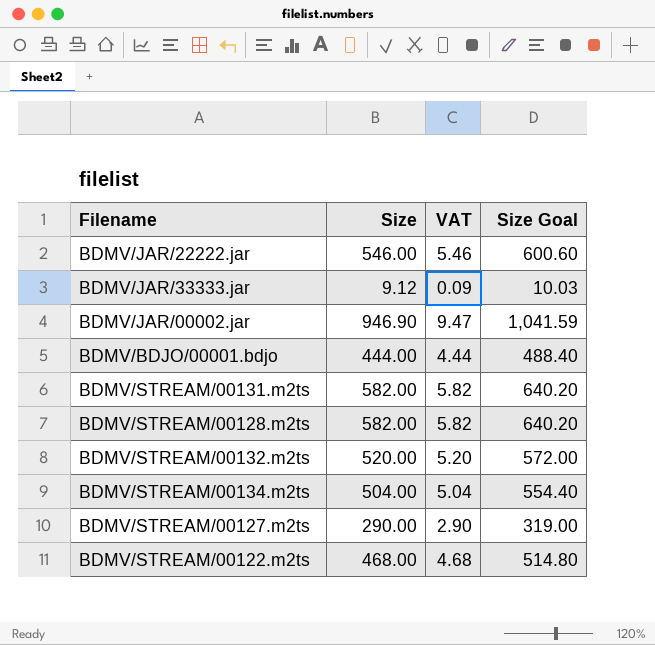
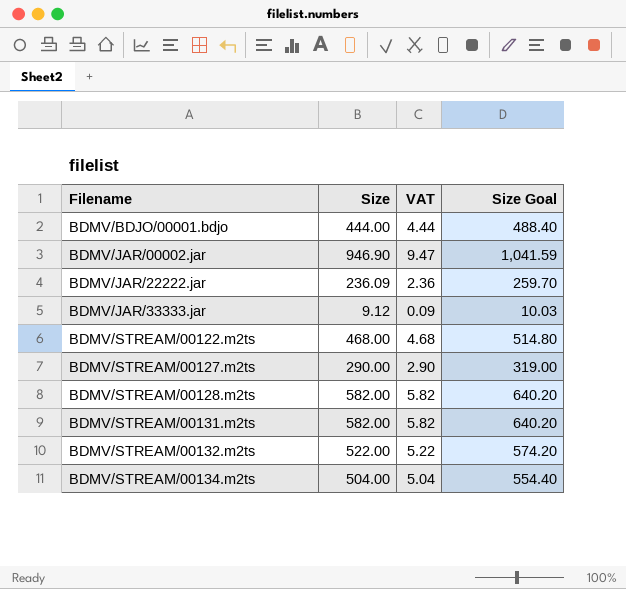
row order: none -> Filename ascending
BDMV/JAR/22222.jar | Size: 546.00 -> 236.09
BDMV/JAR/22222.jar | VAT: 5.46 -> 2.36
BDMV/JAR/22222.jar | Size Goal: 600.60 -> 259.70
BDMV/STREAM/00132.m2ts | Size: 520.00 -> 522.00
BDMV/STREAM/00132.m2ts | VAT: 5.20 -> 5.22
BDMV/STREAM/00132.m2ts | Size Goal: 572.00 -> 574.20

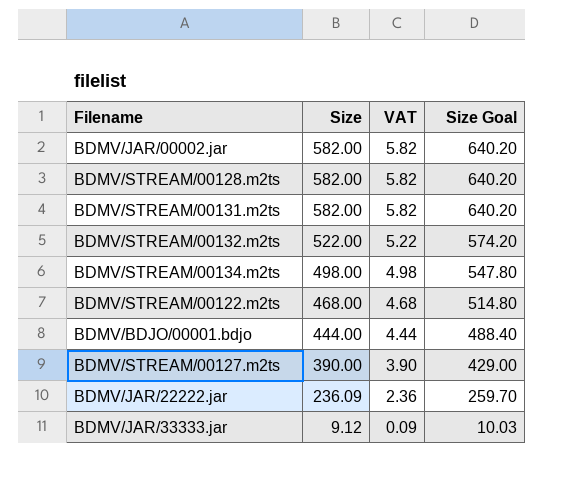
row order: Filename ascending -> Size descending
BDMV/JAR/00002.jar | Size: 946.90 -> 582.00
BDMV/JAR/00002.jar | VAT: 9.47 -> 5.82
BDMV/JAR/00002.jar | Size Goal: 1,041.59 -> 640.20
BDMV/STREAM/00134.m2ts | Size: 504.00 -> 498.00
BDMV/STREAM/00134.m2ts | VAT: 5.04 -> 4.98
BDMV/STREAM/00134.m2ts | Size Goal: 554.40 -> 547.80
BDMV/STREAM/00127.m2ts | Size: 290.00 -> 390.00
BDMV/STREAM/00127.m2ts | VAT: 2.90 -> 3.90
BDMV/STREAM/00127.m2ts | Size Goal: 319.00 -> 429.00

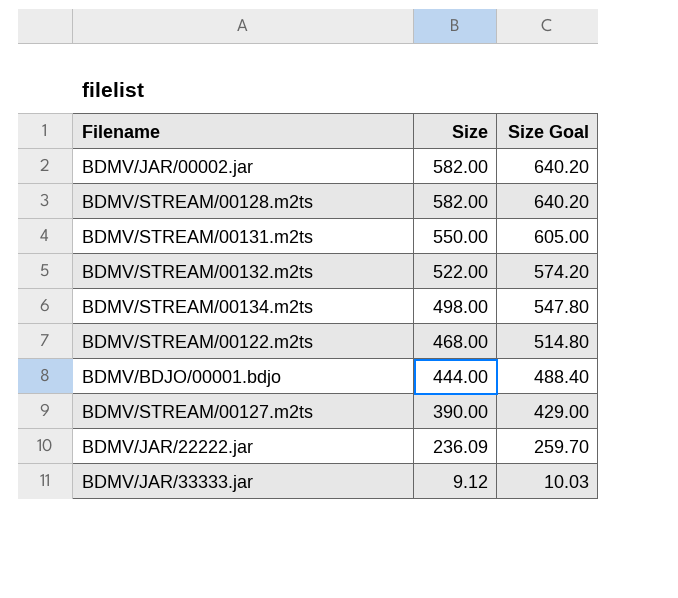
column VAT | formula: [Size] * 0.01 -> none
BDMV/STREAM/00131.m2ts | Size: 582.00 -> 550.00
BDMV/STREAM/00131.m2ts | Size Goal: 640.20 -> 605.00

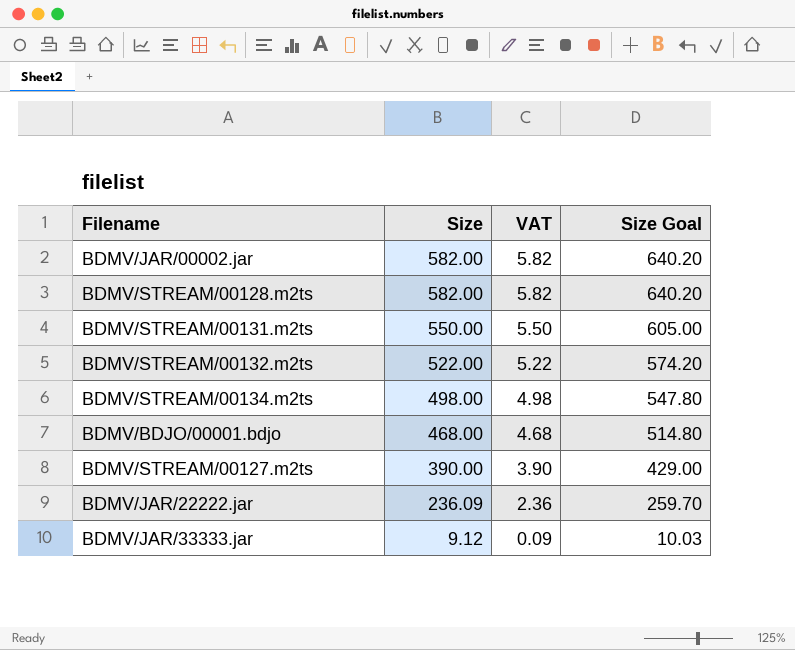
column VAT | formula: none -> [Size] * 0.01
row BDMV/STREAM/00122.m2ts: 468.00 | 514.80 -> none
BDMV/BDJO/00001.bdjo | Size: 444.00 -> 468.00
BDMV/BDJO/00001.bdjo | Size Goal: 488.40 -> 514.80

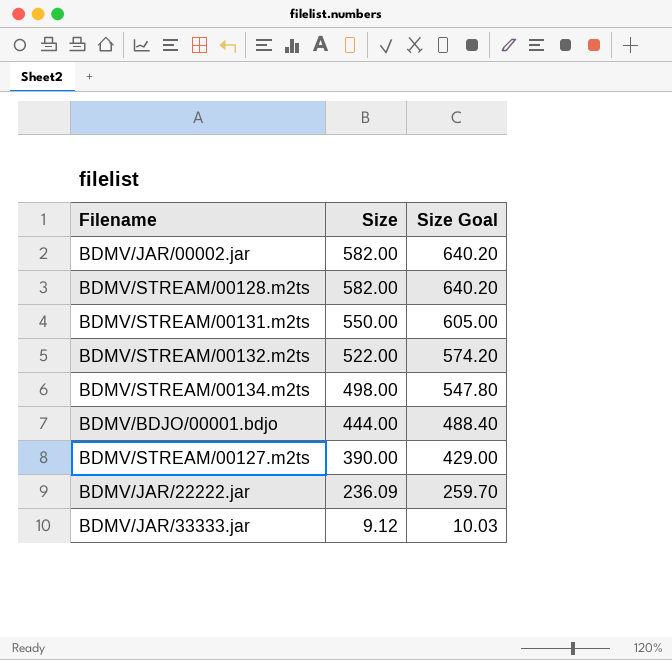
column VAT | formula: [Size] * 0.01 -> none
BDMV/BDJO/00001.bdjo | Size: 468.00 -> 444.00
BDMV/BDJO/00001.bdjo | Size Goal: 514.80 -> 488.40

